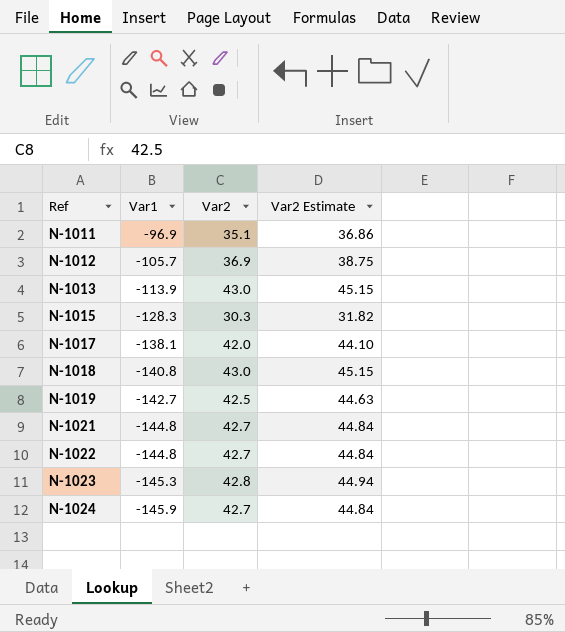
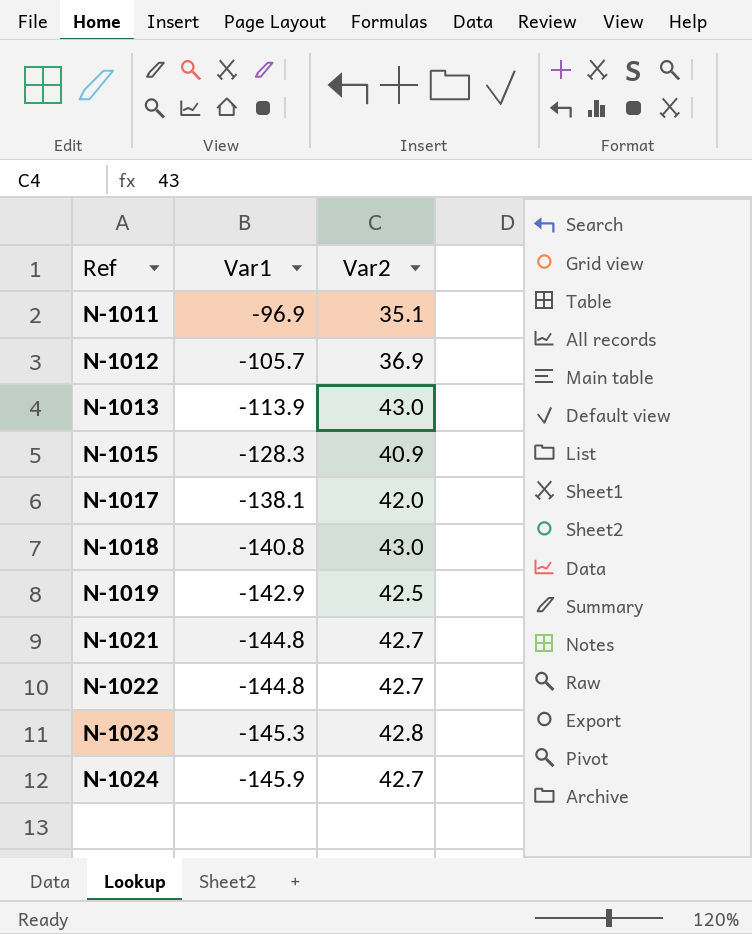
column Var2 Estimate | formula: [Var2] * 1.05 -> none
N-1015 | Var2: 30.3 -> 40.9
N-1019 | Var1: -142.7 -> -142.9

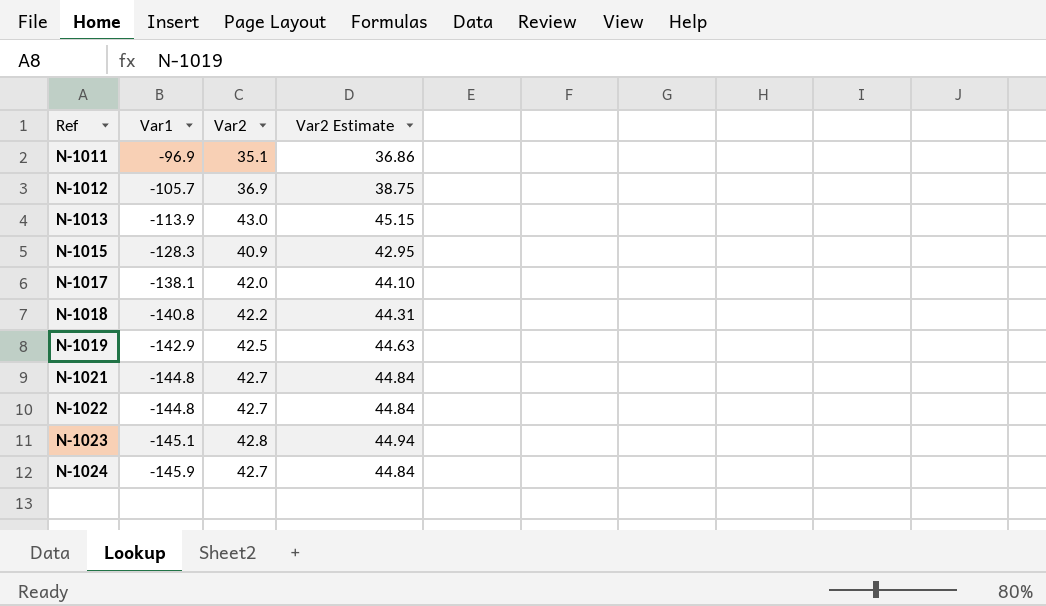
column Var2 Estimate | formula: none -> [Var2] * 1.05
N-1018 | Var2: 43.0 -> 42.2
N-1023 | Var1: -145.3 -> -145.1

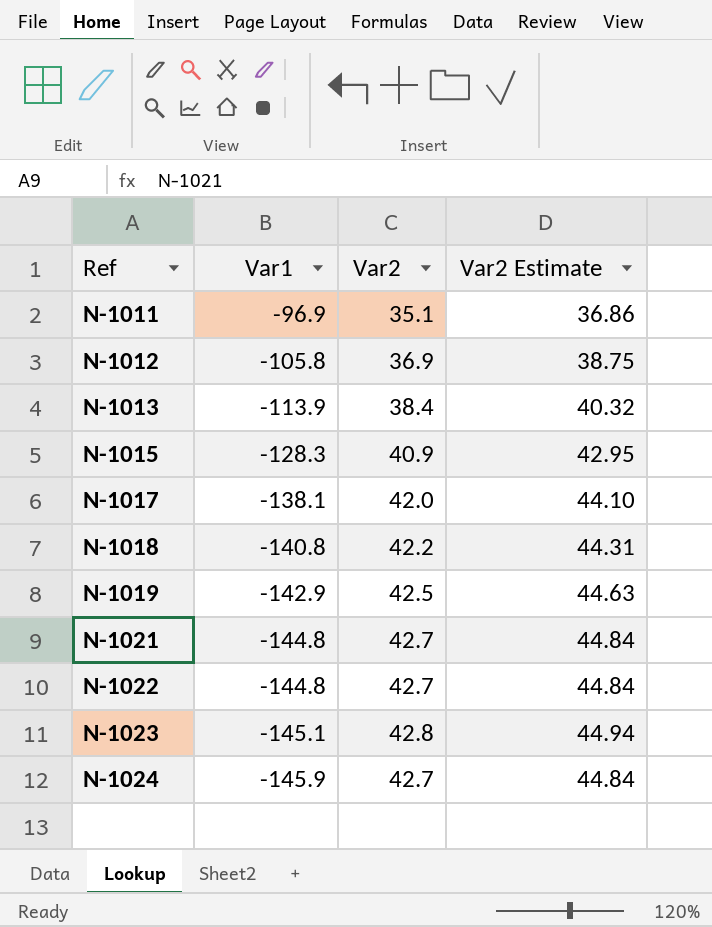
N-1012 | Var1: -105.7 -> -105.8
N-1013 | Var2: 43.0 -> 38.4
N-1013 | Var2 Estimate: 45.15 -> 40.32

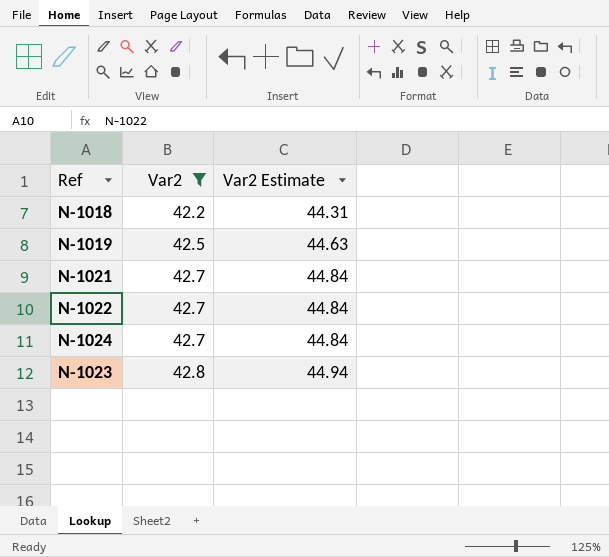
filter: none -> Var2 >= 42.2
row order: Ref ascending -> Var2 ascending
column Var1 | position: 2 -> none

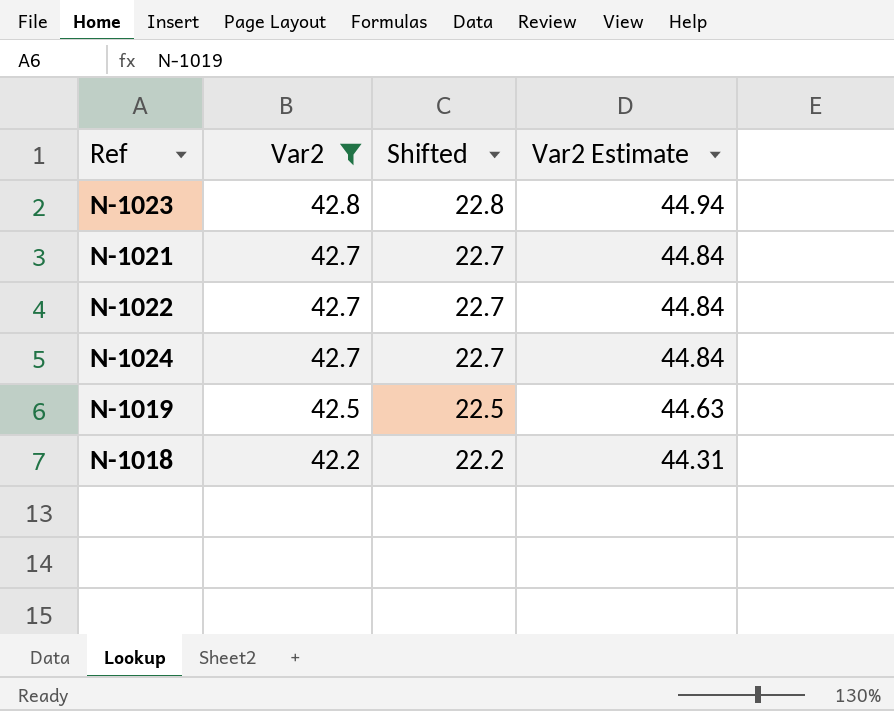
row order: Var2 ascending -> Var2 descending
column Shifted | formula: none -> [Var2] - 20

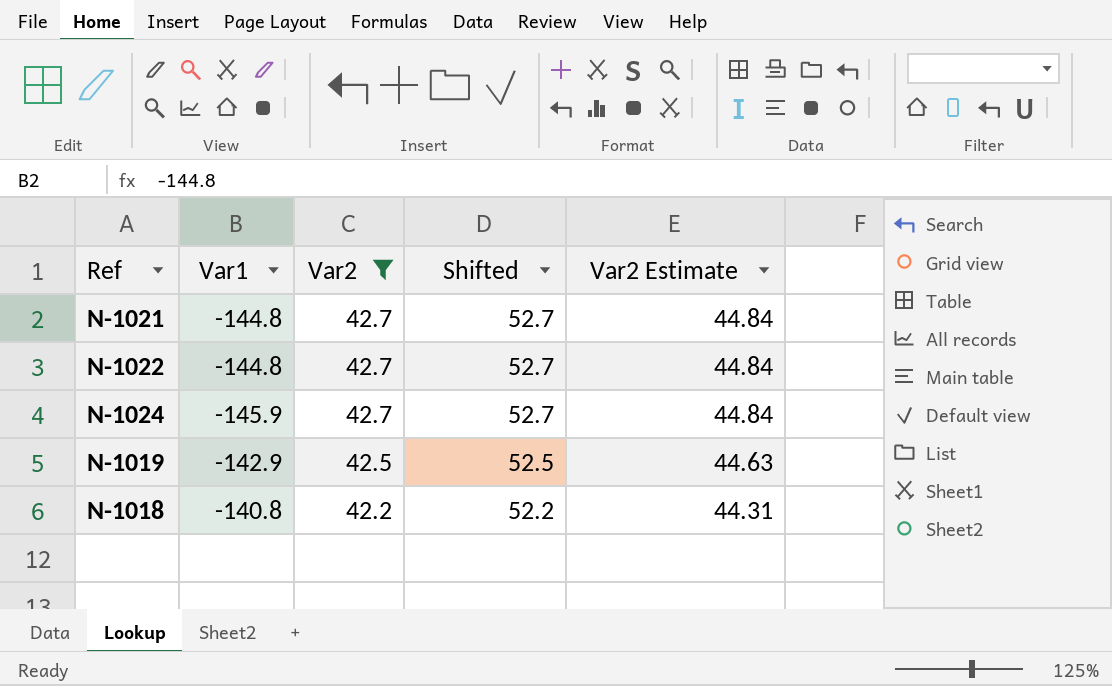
column Var1 | position: none -> 2
column Shifted | formula: [Var2] - 20 -> [Var2] + 10
row N-1023: 42.8 | 22.8 | 44.94 -> none

